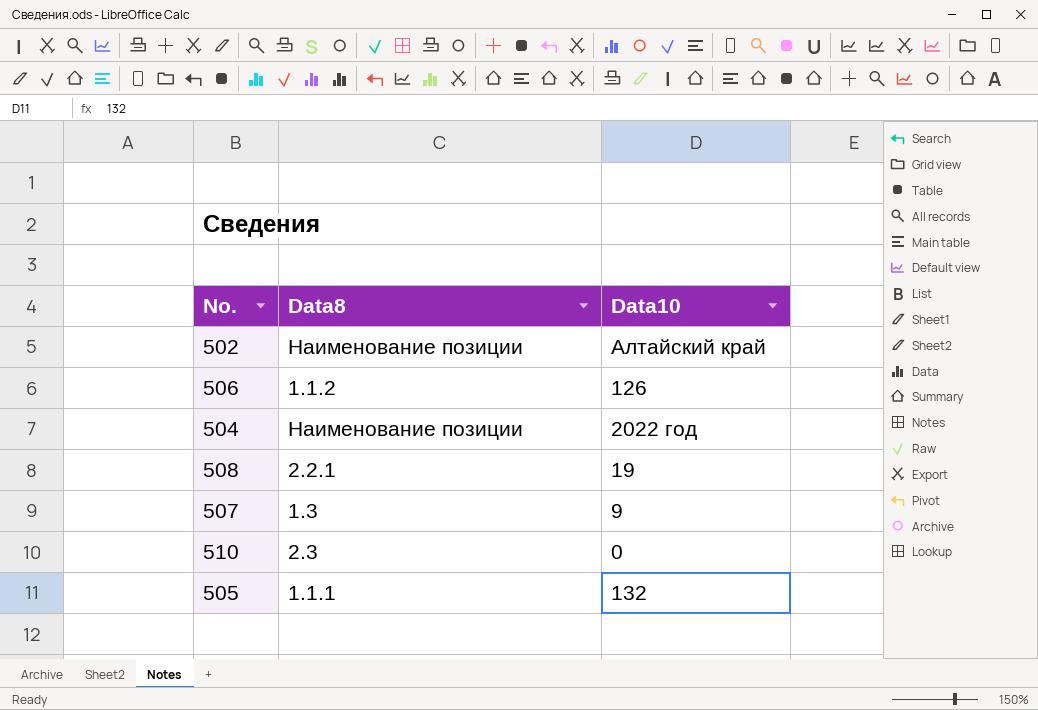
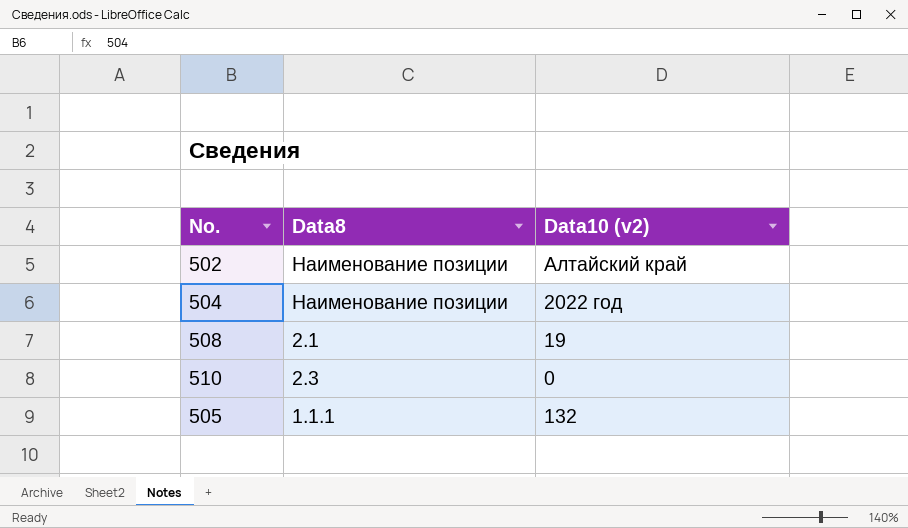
column name: Data10 -> Data10 (v2)
row 506: 1.1.2 | 126 -> none
row 507: 1.3 | 9 -> none
508 | Data8: 2.2.1 -> 2.1

